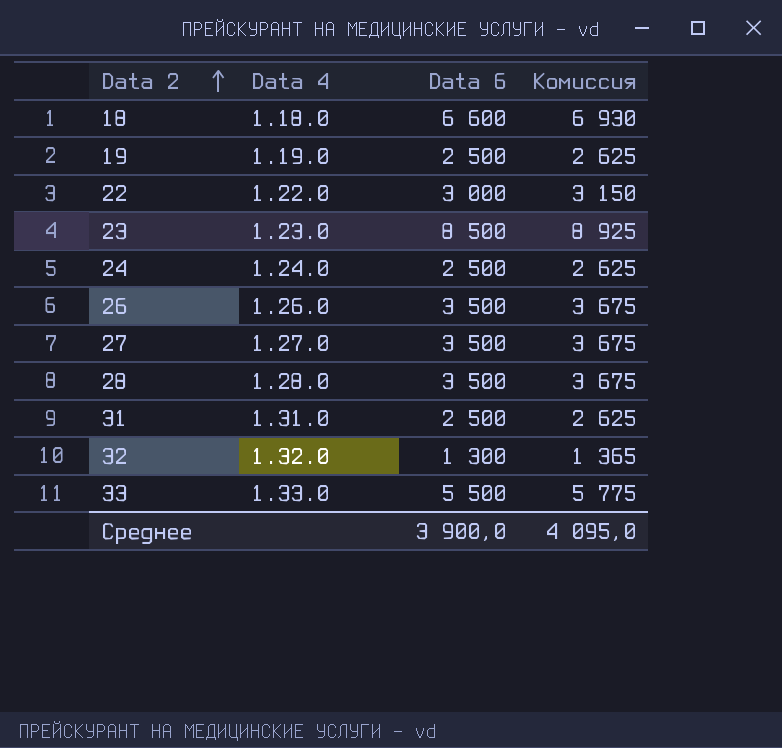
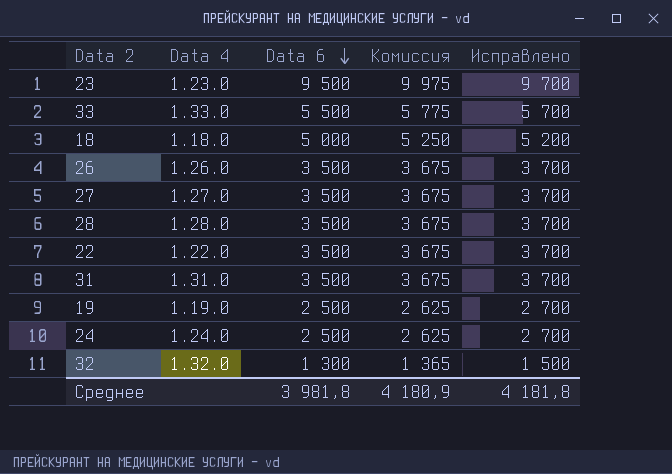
row order: Data 2 ascending -> Data 6 descending
column Исправлено | formula: none -> [Data 6] + 200
23 | Data 6: 8 500 -> 9 500
23 | Комиссия: 8 925 -> 9 975
18 | Data 6: 6 600 -> 5 000
18 | Комиссия: 6 930 -> 5 250
22 | Data 6: 3 000 -> 3 500
22 | Комиссия: 3 150 -> 3 675
31 | Data 6: 2 500 -> 3 500
31 | Комиссия: 2 625 -> 3 675
Среднее | Data 6: 3 900,0 -> 3 981,8
Среднее | Комиссия: 4 095,0 -> 4 180,9

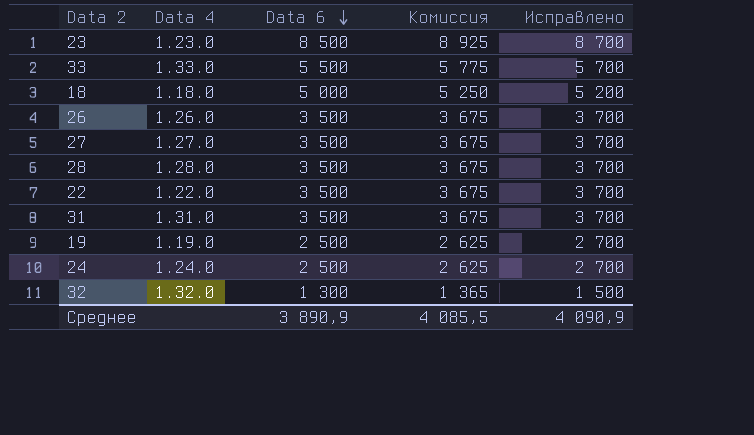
23 | Data 6: 9 500 -> 8 500
23 | Комиссия: 9 975 -> 8 925
23 | Исправлено: 9 700 -> 8 700
Среднее | Data 6: 3 981,8 -> 3 890,9
Среднее | Комиссия: 4 180,9 -> 4 085,5
Среднее | Исправлено: 4 181,8 -> 4 090,9

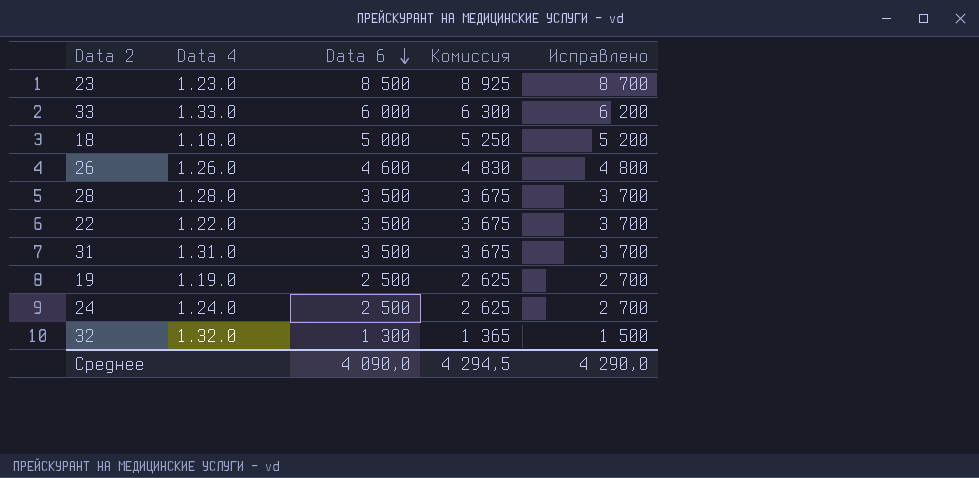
row 27: 1.27.0 | 3 500 | 3 675 | 3 700 -> none
33 | Data 6: 5 500 -> 6 000
33 | Комиссия: 5 775 -> 6 300
33 | Исправлено: 5 700 -> 6 200
26 | Data 6: 3 500 -> 4 600
26 | Комиссия: 3 675 -> 4 830
26 | Исправлено: 3 700 -> 4 800
Среднее | Data 6: 3 890,9 -> 4 090,0
Среднее | Комиссия: 4 085,5 -> 4 294,5
Среднее | Исправлено: 4 090,9 -> 4 290,0

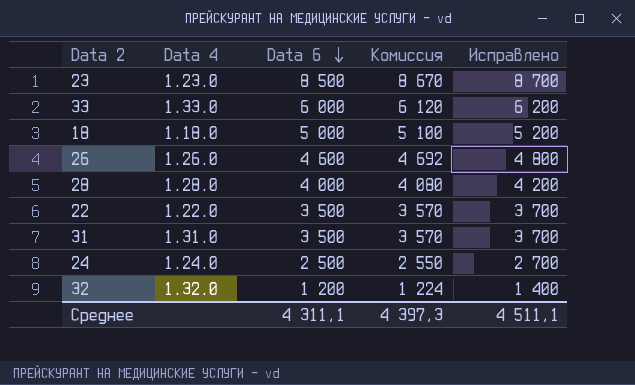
column Комиссия | formula: [Data 6] * 1,05 -> [Data 6] * 1,02
row 19: 1.19.0 | 2 500 | 2 625 | 2 700 -> none
28 | Data 6: 3 500 -> 4 000
28 | Исправлено: 3 700 -> 4 200
32 | Data 6: 1 300 -> 1 200
32 | Исправлено: 1 500 -> 1 400
Среднее | Data 6: 4 090,0 -> 4 311,1
Среднее | Комиссия: 4 294,5 -> 4 397,3
Среднее | Исправлено: 4 290,0 -> 4 511,1

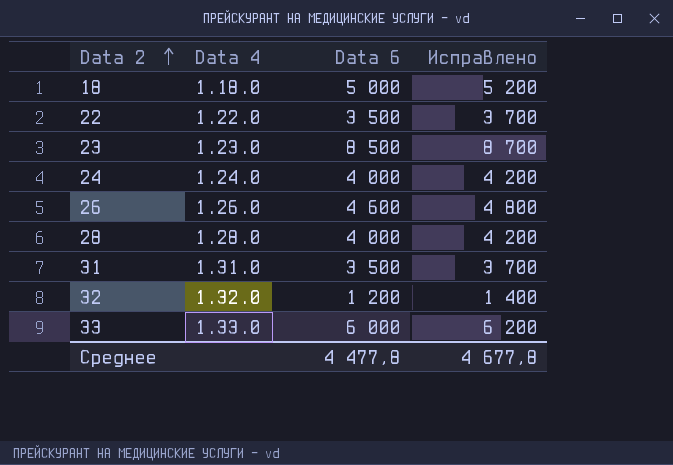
row order: Data 6 descending -> Data 2 ascending
column Комиссия | formula: [Data 6] * 1,02 -> none
24 | Data 6: 2 500 -> 4 000
24 | Исправлено: 2 700 -> 4 200
Среднее | Data 6: 4 311,1 -> 4 477,8
Среднее | Исправлено: 4 511,1 -> 4 677,8

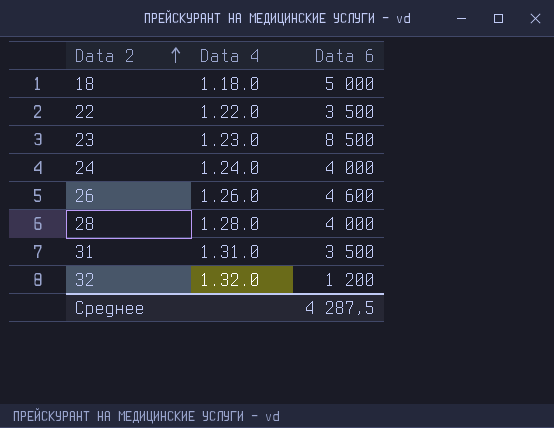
column Исправлено | formula: [Data 6] + 200 -> none
row 33: 1.33.0 | 6 000 | 6 200 -> none
Среднее | Data 6: 4 477,8 -> 4 287,5

